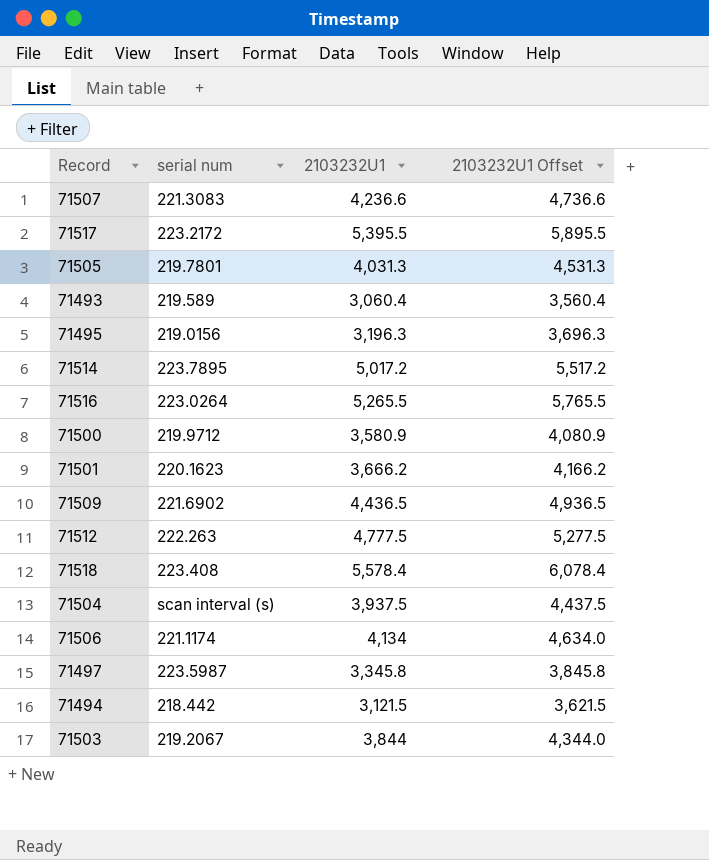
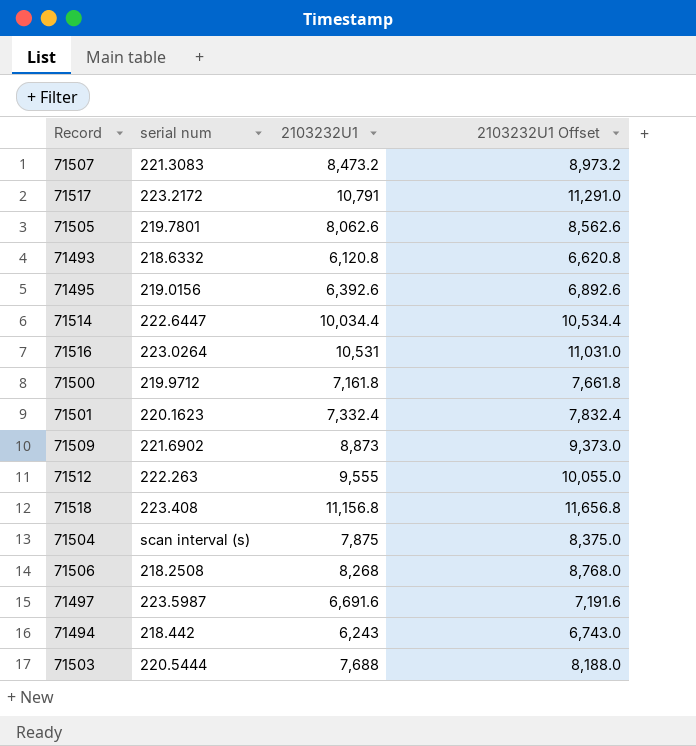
71507 | 2103232U1: 4,236.6 -> 8,473.2
71507 | 2103232U1 Offset: 4,736.6 -> 8,973.2
71517 | 2103232U1: 5,395.5 -> 10,791
71517 | 2103232U1 Offset: 5,895.5 -> 11,291.0
71505 | 2103232U1: 4,031.3 -> 8,062.6
71505 | 2103232U1 Offset: 4,531.3 -> 8,562.6
71493 | serial num: 219.589 -> 218.6332
71493 | 2103232U1: 3,060.4 -> 6,120.8
71493 | 2103232U1 Offset: 3,560.4 -> 6,620.8
71495 | 2103232U1: 3,196.3 -> 6,392.6
71495 | 2103232U1 Offset: 3,696.3 -> 6,892.6
71514 | serial num: 223.7895 -> 222.6447
71514 | 2103232U1: 5,017.2 -> 10,034.4
71514 | 2103232U1 Offset: 5,517.2 -> 10,534.4
71516 | 2103232U1: 5,265.5 -> 10,531
71516 | 2103232U1 Offset: 5,765.5 -> 11,031.0
71500 | 2103232U1: 3,580.9 -> 7,161.8
71500 | 2103232U1 Offset: 4,080.9 -> 7,661.8
71501 | 2103232U1: 3,666.2 -> 7,332.4
71501 | 2103232U1 Offset: 4,166.2 -> 7,832.4
71509 | 2103232U1: 4,436.5 -> 8,873
71509 | 2103232U1 Offset: 4,936.5 -> 9,373.0
71512 | 2103232U1: 4,777.5 -> 9,555
71512 | 2103232U1 Offset: 5,277.5 -> 10,055.0
71518 | 2103232U1: 5,578.4 -> 11,156.8
71518 | 2103232U1 Offset: 6,078.4 -> 11,656.8
71504 | 2103232U1: 3,937.5 -> 7,875
71504 | 2103232U1 Offset: 4,437.5 -> 8,375.0
71506 | serial num: 221.1174 -> 218.2508
71506 | 2103232U1: 4,134 -> 8,268
71506 | 2103232U1 Offset: 4,634.0 -> 8,768.0
71497 | 2103232U1: 3,345.8 -> 6,691.6
71497 | 2103232U1 Offset: 3,845.8 -> 7,191.6
71494 | 2103232U1: 3,121.5 -> 6,243
71494 | 2103232U1 Offset: 3,621.5 -> 6,743.0
71503 | serial num: 219.2067 -> 220.5444
71503 | 2103232U1: 3,844 -> 7,688
71503 | 2103232U1 Offset: 4,344.0 -> 8,188.0

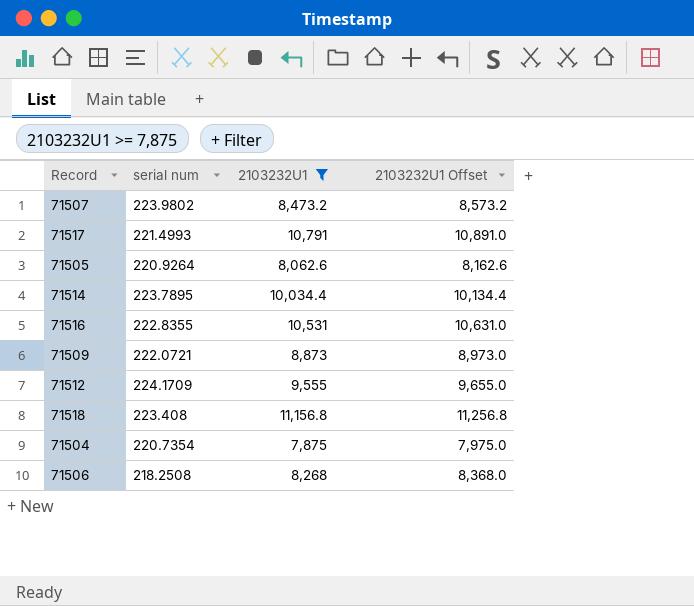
filter: none -> 2103232U1 >= 7,875
column 2103232U1 Offset | formula: [2103232U1] + 500 -> [2103232U1] + 100
71507 | serial num: 221.3083 -> 223.9802
71517 | serial num: 223.2172 -> 221.4993
71505 | serial num: 219.7801 -> 220.9264
71514 | serial num: 222.6447 -> 223.7895
71516 | serial num: 223.0264 -> 222.8355
71509 | serial num: 221.6902 -> 222.0721
71512 | serial num: 222.263 -> 224.1709
71504 | serial num: scan interval (s) -> 220.7354

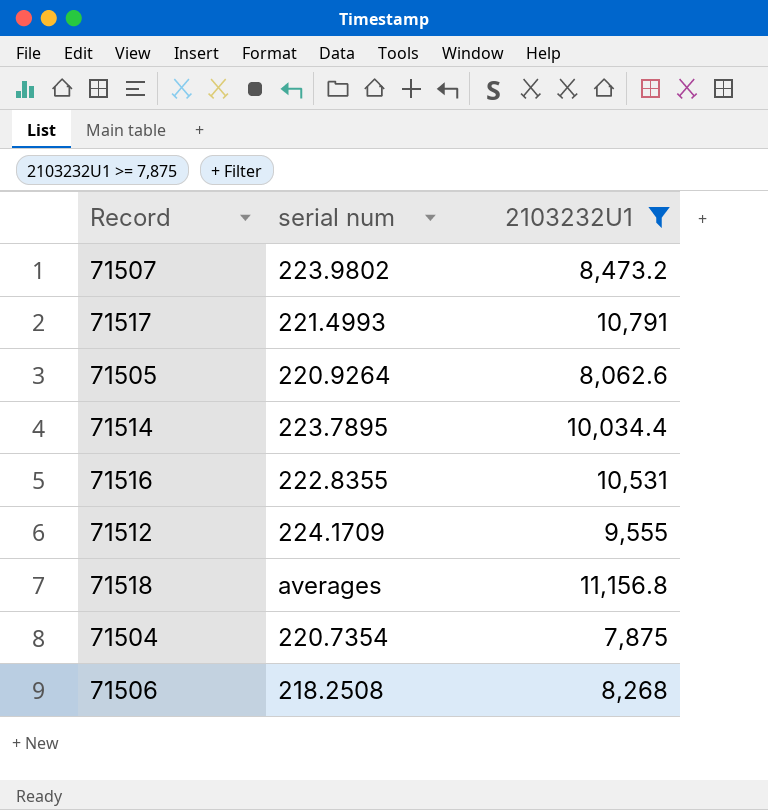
column 2103232U1 Offset | formula: [2103232U1] + 100 -> none
row 71509: 222.0721 | 8,873 | 8,973.0 -> none
71518 | serial num: 223.408 -> averages

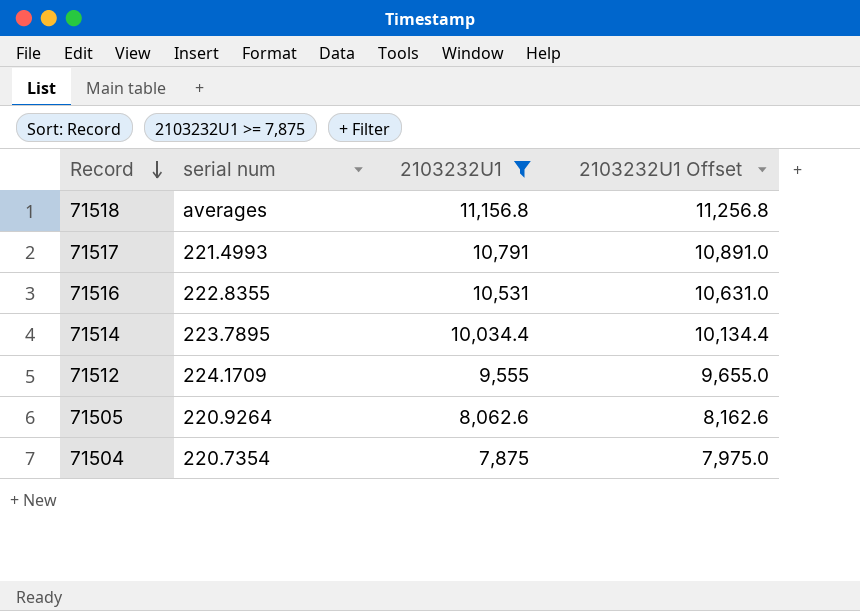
row order: none -> Record descending
column 2103232U1 Offset | formula: none -> [2103232U1] + 100
row 71507: 223.9802 | 8,473.2 -> none
row 71506: 218.2508 | 8,268 -> none

